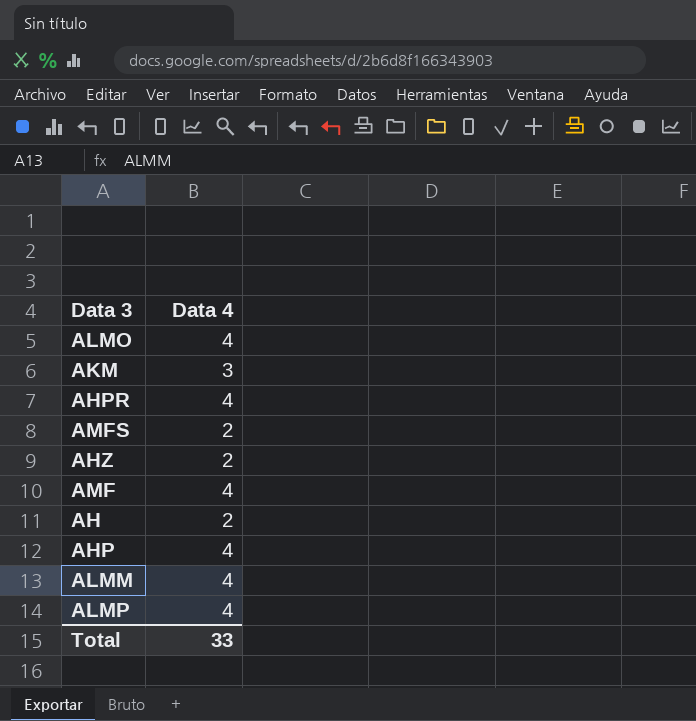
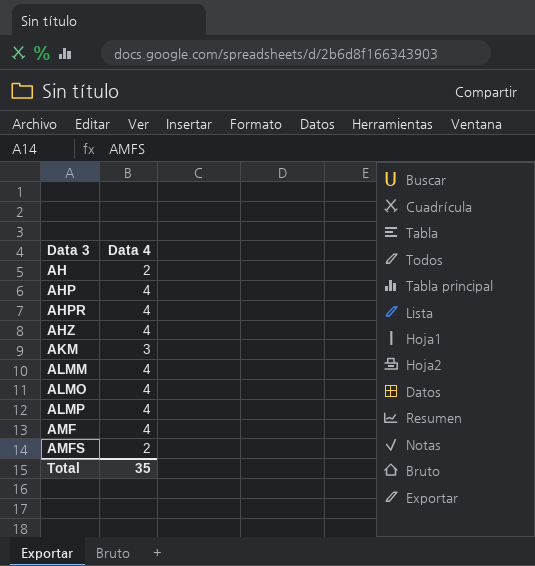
row order: none -> Data 3 ascending
AHZ | Data 4: 2 -> 4
Total | Data 4: 33 -> 35

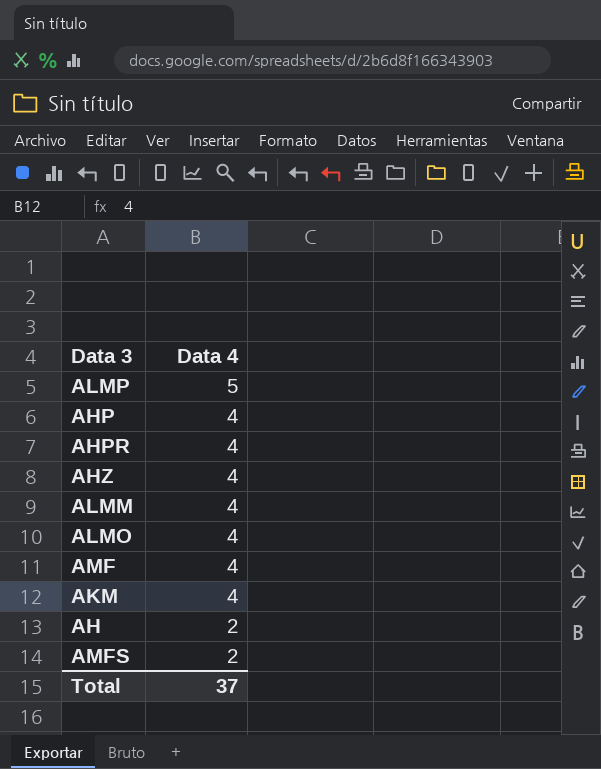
row order: Data 3 ascending -> Data 4 descending
ALMP | Data 4: 4 -> 5
AKM | Data 4: 3 -> 4
Total | Data 4: 35 -> 37

